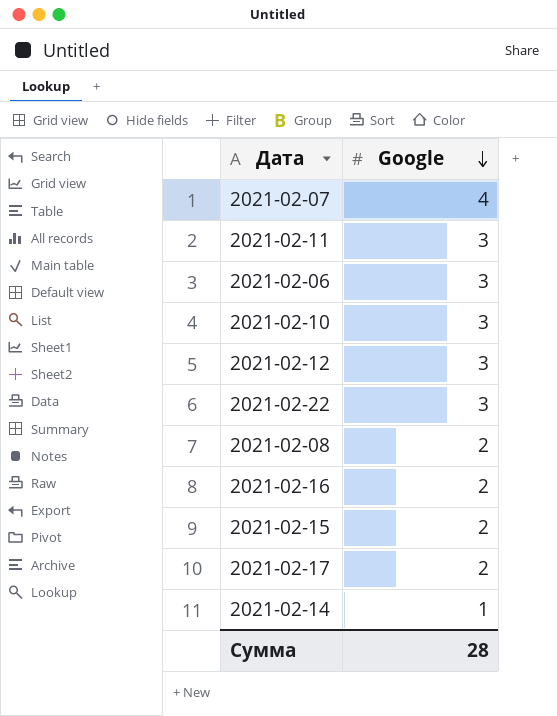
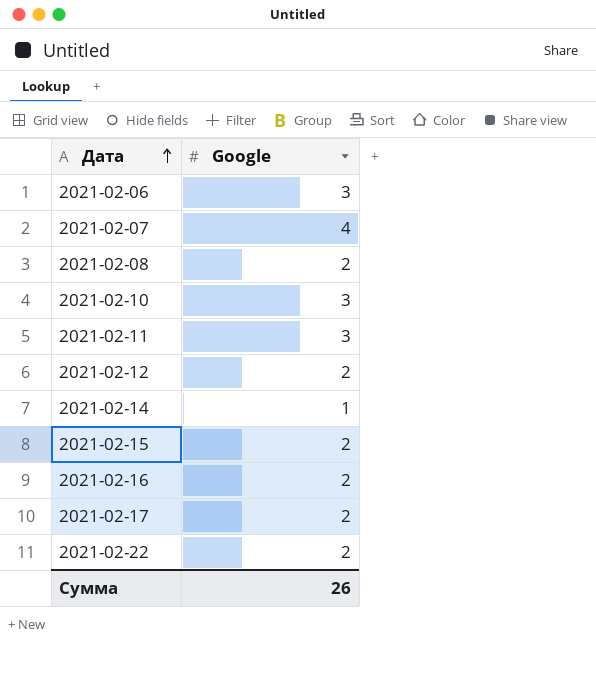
row order: Google descending -> Дата ascending
2021-02-12 | Google: 3 -> 2
2021-02-22 | Google: 3 -> 2
Сумма | Google: 28 -> 26

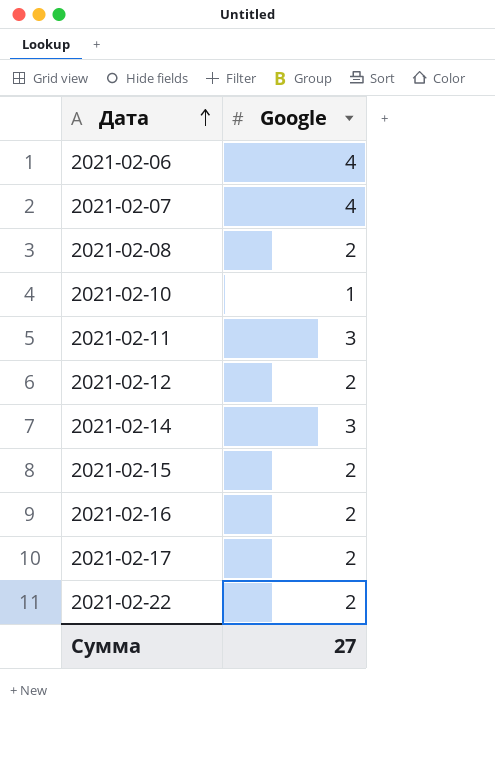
2021-02-06 | Google: 3 -> 4
2021-02-10 | Google: 3 -> 1
2021-02-14 | Google: 1 -> 3
Сумма | Google: 26 -> 27

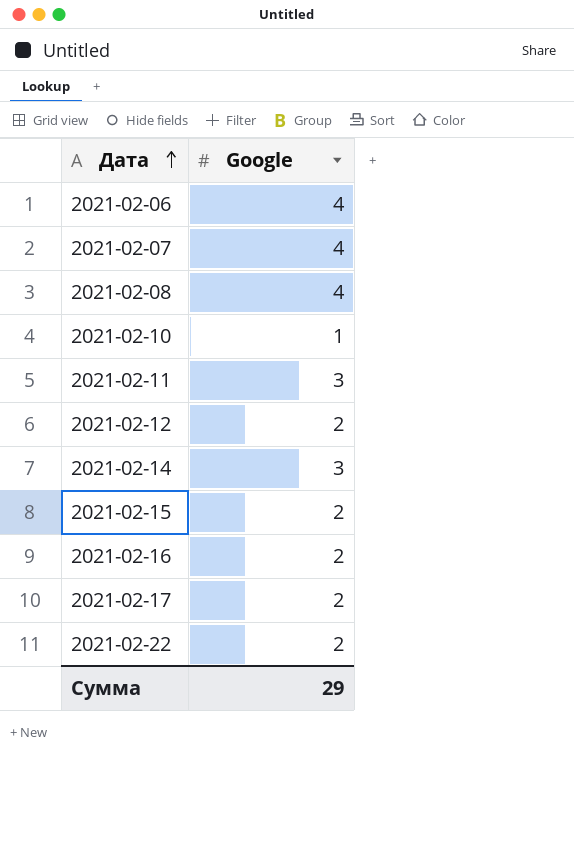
2021-02-08 | Google: 2 -> 4
Сумма | Google: 27 -> 29

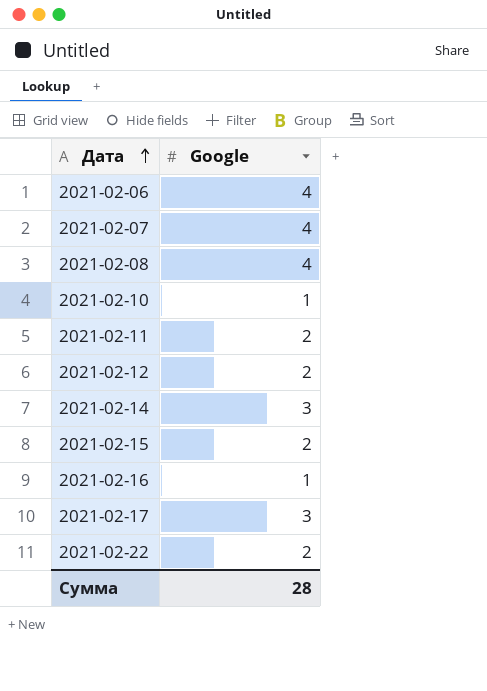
2021-02-11 | Google: 3 -> 2
2021-02-16 | Google: 2 -> 1
2021-02-17 | Google: 2 -> 3
Сумма | Google: 29 -> 28

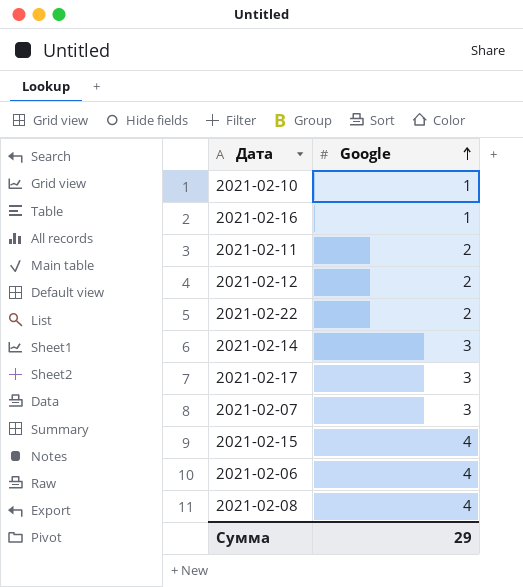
row order: Дата ascending -> Google ascending
2021-02-07 | Google: 4 -> 3
2021-02-15 | Google: 2 -> 4
Сумма | Google: 28 -> 29

